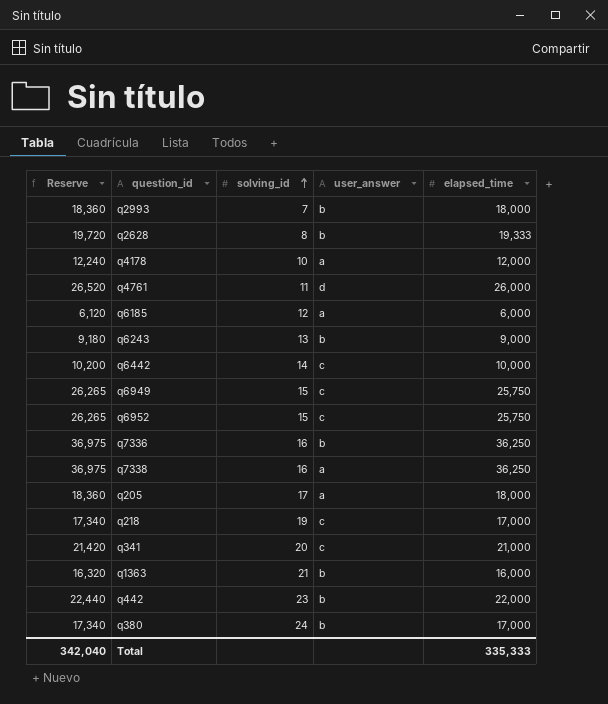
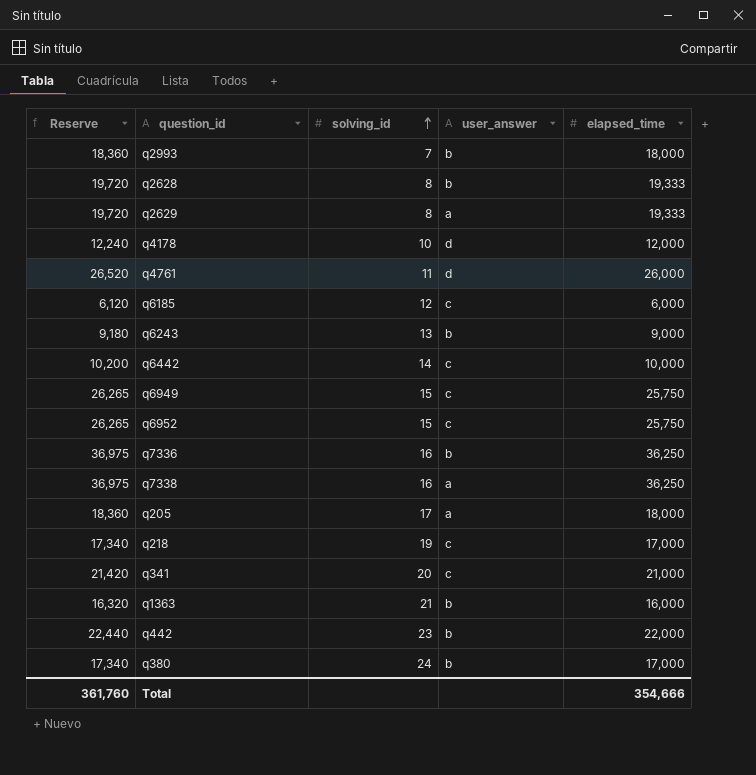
row q2629: none -> 19,720 | 8 | a | 19,333
q4178 | user_answer: a -> d
q6185 | user_answer: a -> c
Total | Reserve: 342,040 -> 361,760
Total | elapsed_time: 335,333 -> 354,666

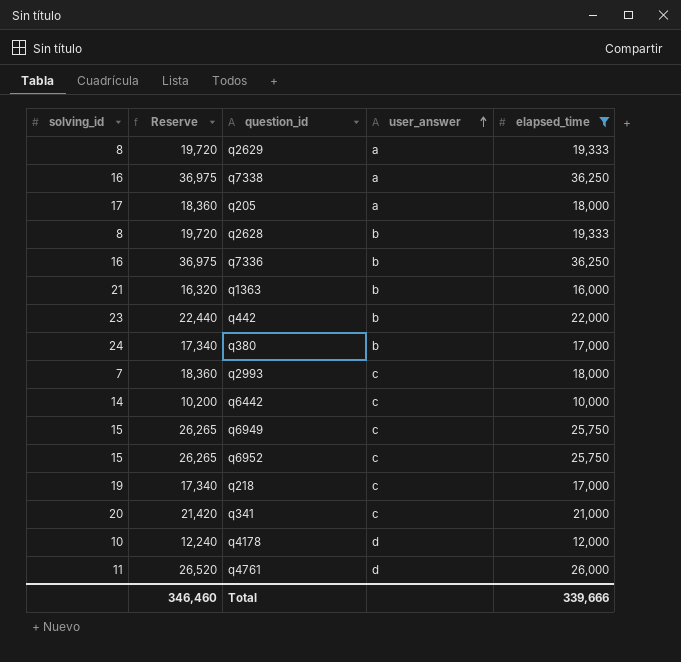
filter: none -> elapsed_time >= 10,000
row order: solving_id ascending -> user_answer ascending
column solving_id | position: 3 -> 1
q2993 | user_answer: b -> c
Total | Reserve: 361,760 -> 346,460
Total | elapsed_time: 354,666 -> 339,666

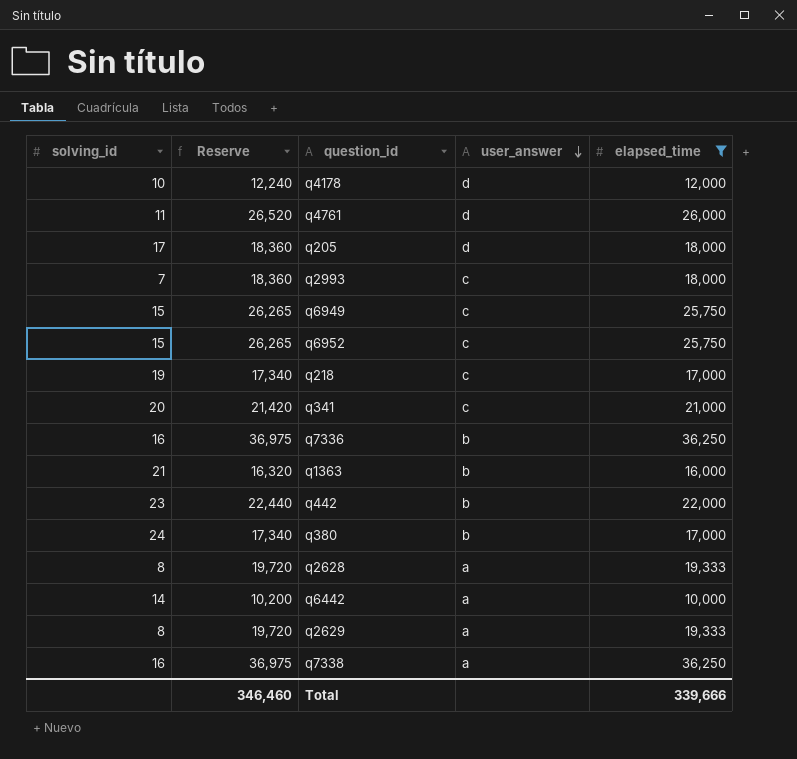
row order: user_answer ascending -> user_answer descending
q205 | user_answer: a -> d
q2628 | user_answer: b -> a
q6442 | user_answer: c -> a

